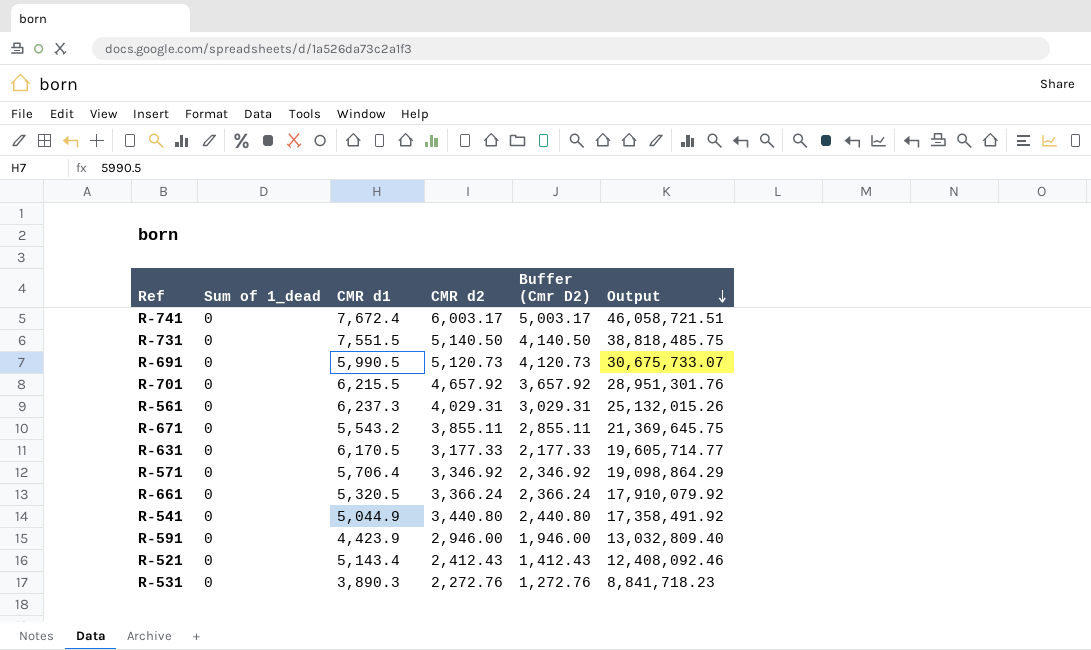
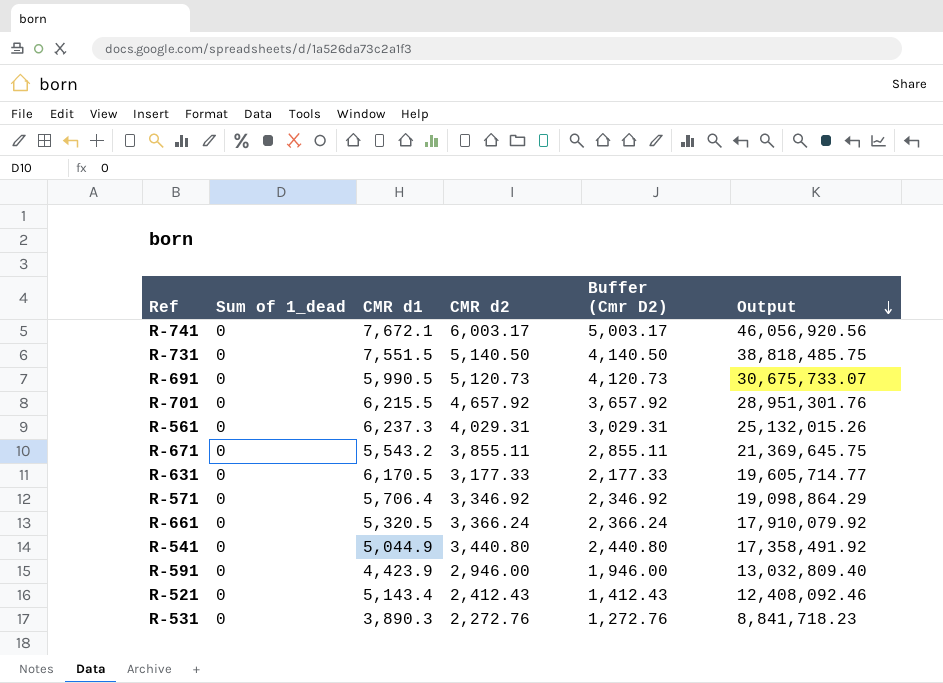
R-741 | CMR d1: 7,672.4 -> 7,672.1
R-741 | Output: 46,058,721.51 -> 46,056,920.56

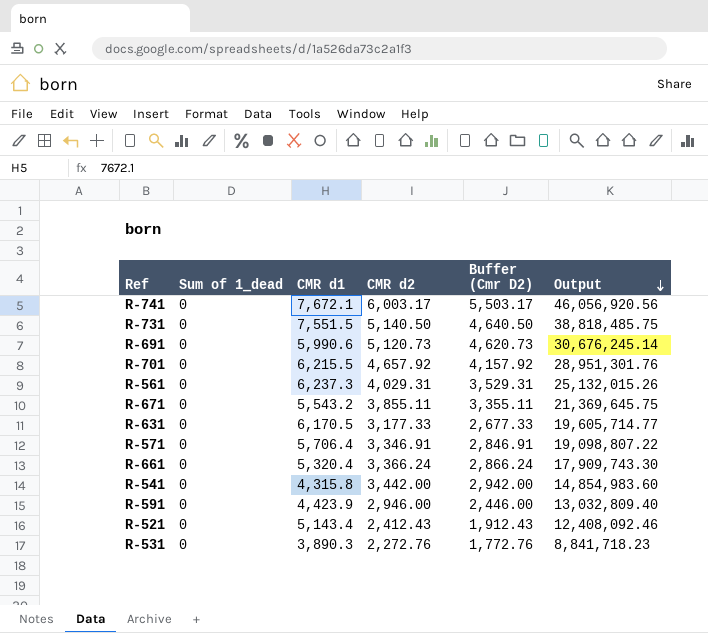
column Buffer (Cmr D2) | formula: [CMR d2] - 1000 -> [CMR d2] - 500
R-691 | CMR d1: 5,990.5 -> 5,990.6
R-691 | Output: 30,675,733.07 -> 30,676,245.14
R-571 | CMR d2: 3,346.92 -> 3,346.91
R-571 | Output: 19,098,864.29 -> 19,098,807.22
R-661 | CMR d1: 5,320.5 -> 5,320.4
R-661 | Output: 17,910,079.92 -> 17,909,743.30
R-541 | CMR d1: 5,044.9 -> 4,315.8
R-541 | CMR d2: 3,440.80 -> 3,442.00
R-541 | Output: 17,358,491.92 -> 14,854,983.60

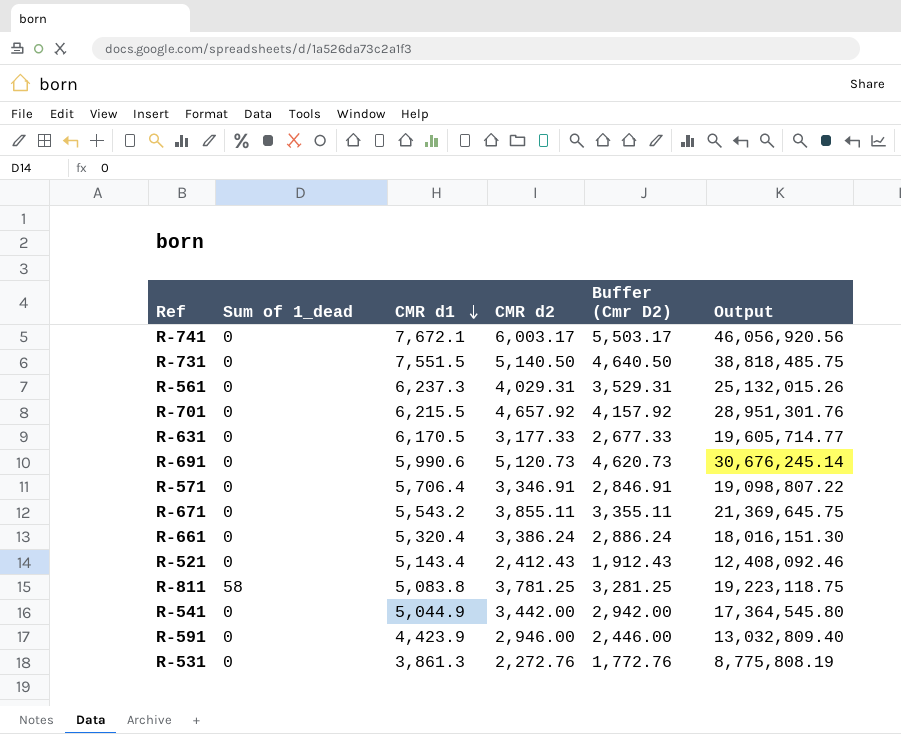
row order: Output descending -> CMR d1 descending
R-661 | CMR d2: 3,366.24 -> 3,386.24
R-661 | Buffer (Cmr D2): 2,866.24 -> 2,886.24
R-661 | Output: 17,909,743.30 -> 18,016,151.30
row R-811: none -> 58 | 5,083.8 | 3,781.25 | 3,281.25 | 19,223,118.75
R-541 | CMR d1: 4,315.8 -> 5,044.9
R-541 | Output: 14,854,983.60 -> 17,364,545.80
R-531 | CMR d1: 3,890.3 -> 3,861.3
R-531 | Output: 8,841,718.23 -> 8,775,808.19

